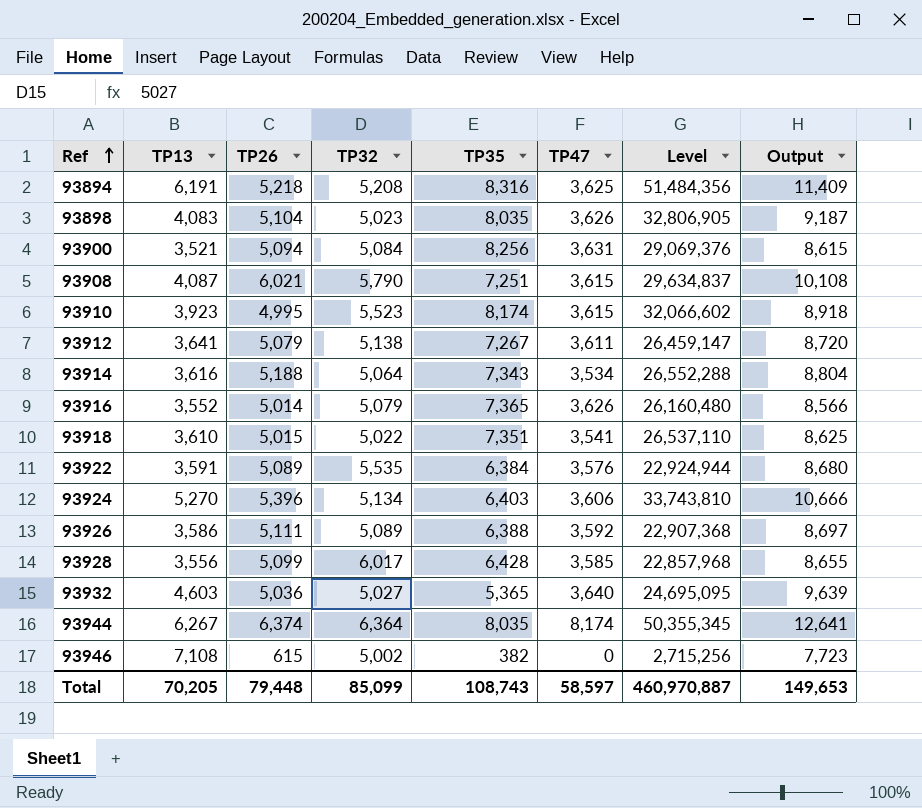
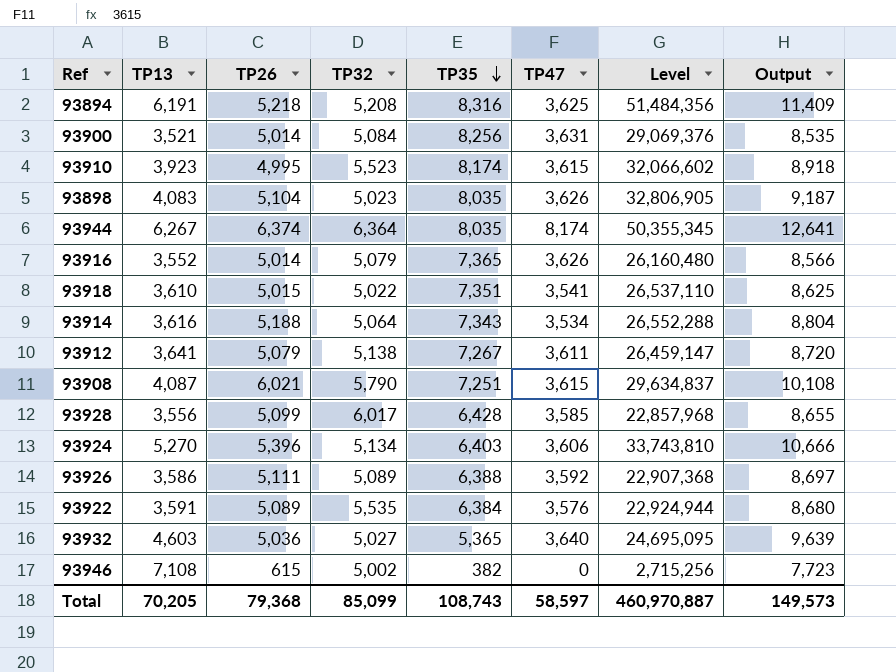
row order: Ref ascending -> TP35 descending
93900 | TP26: 5,094 -> 5,014
93900 | Output: 8,615 -> 8,535
Total | TP26: 79,448 -> 79,368
Total | Output: 149,653 -> 149,573

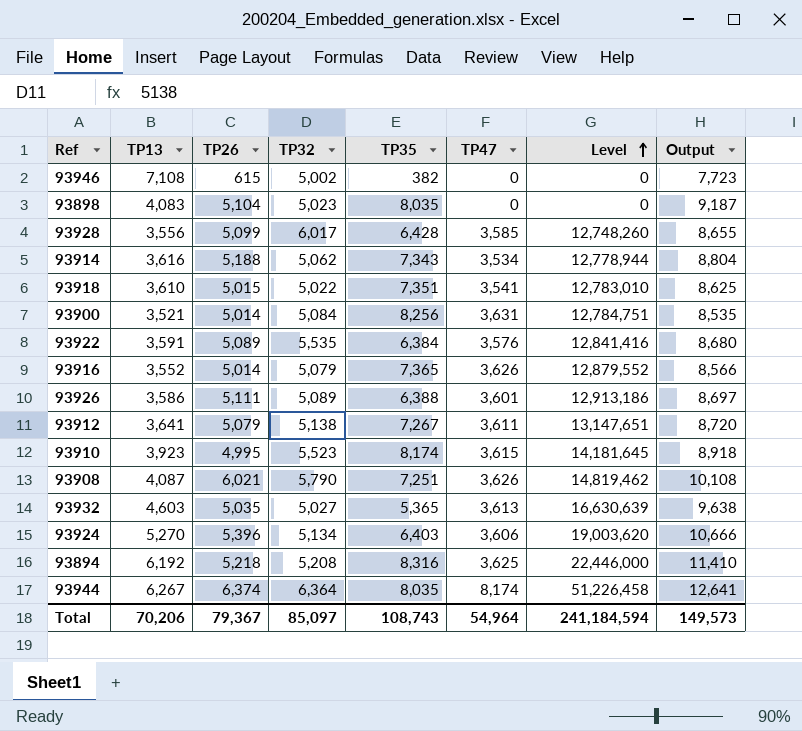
row order: TP35 descending -> Level ascending
column Level | formula: [TP13] * [TP35] -> [TP13] * [TP47]
93898 | TP47: 3,626 -> 0
93914 | TP32: 5,064 -> 5,062
93926 | TP47: 3,592 -> 3,601
93908 | TP47: 3,615 -> 3,626
93932 | TP26: 5,036 -> 5,035
93932 | TP47: 3,640 -> 3,613
93932 | Output: 9,639 -> 9,638
93894 | TP13: 6,191 -> 6,192
93894 | Output: 11,409 -> 11,410
Total | TP13: 70,205 -> 70,206
Total | TP26: 79,368 -> 79,367
Total | TP32: 85,099 -> 85,097
Total | TP47: 58,597 -> 54,964
Total | Level: 460,970,887 -> 241,184,594

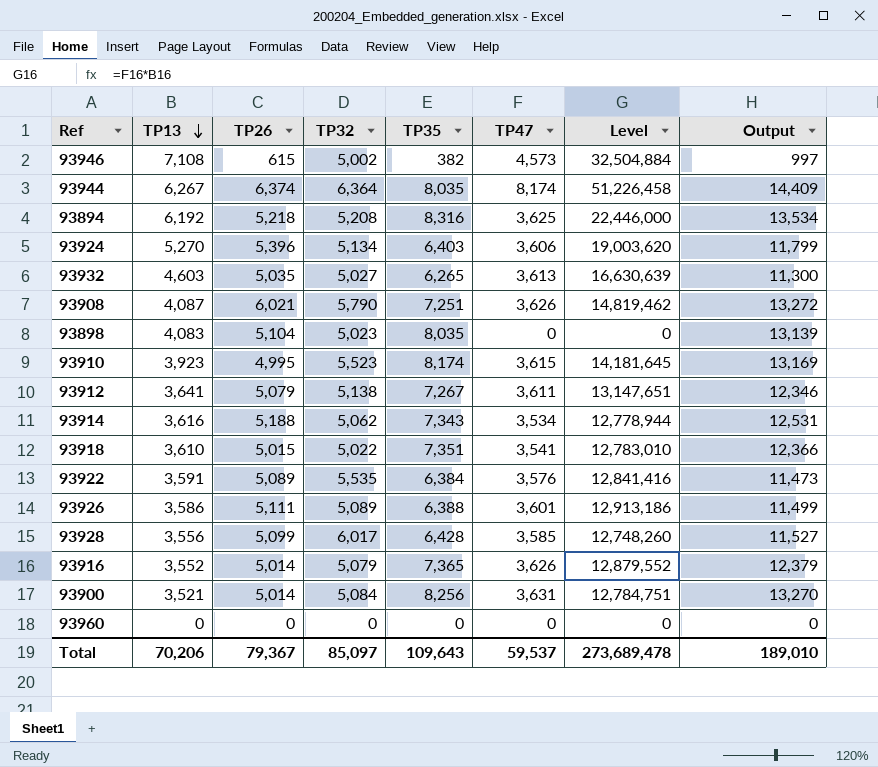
row order: Level ascending -> TP13 descending
column Output | formula: [TP13] + [TP26] -> [TP26] + [TP35]
93946 | TP47: 0 -> 4,573
93946 | Level: 0 -> 32,504,884
93932 | TP35: 5,365 -> 6,265
row 93960: none -> 0 | 0 | 0 | 0 | 0 | 0 | 0
Total | TP35: 108,743 -> 109,643
Total | TP47: 54,964 -> 59,537
Total | Level: 241,184,594 -> 273,689,478
Total | Output: 149,573 -> 189,010

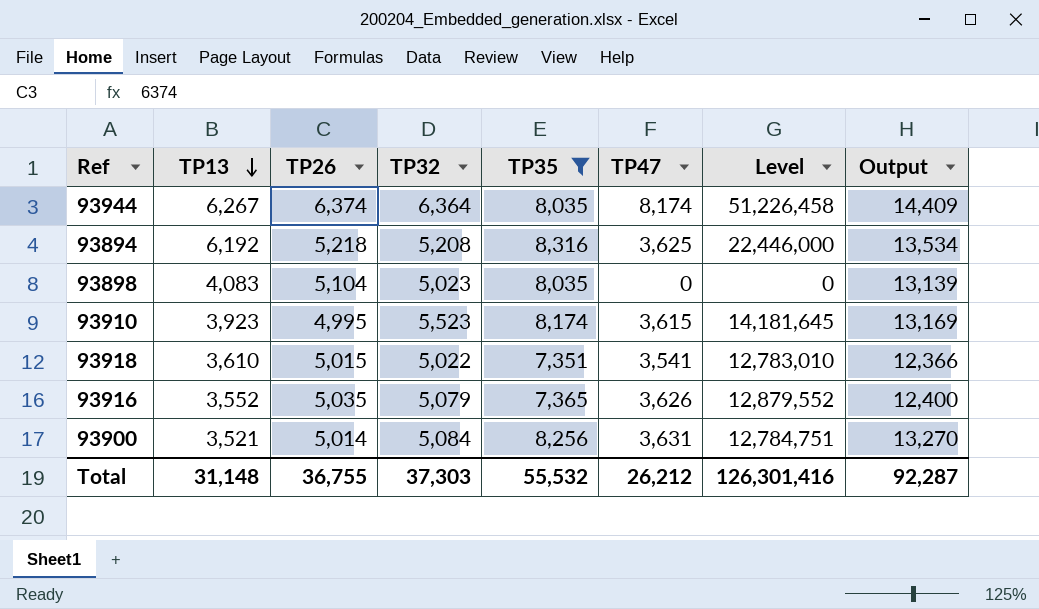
filter: none -> TP35 >= 7,351
93916 | TP26: 5,014 -> 5,035
93916 | Output: 12,379 -> 12,400
Total | TP13: 70,206 -> 31,148
Total | TP26: 79,367 -> 36,755
Total | TP32: 85,097 -> 37,303
Total | TP35: 109,643 -> 55,532
Total | TP47: 59,537 -> 26,212
Total | Level: 273,689,478 -> 126,301,416
Total | Output: 189,010 -> 92,287

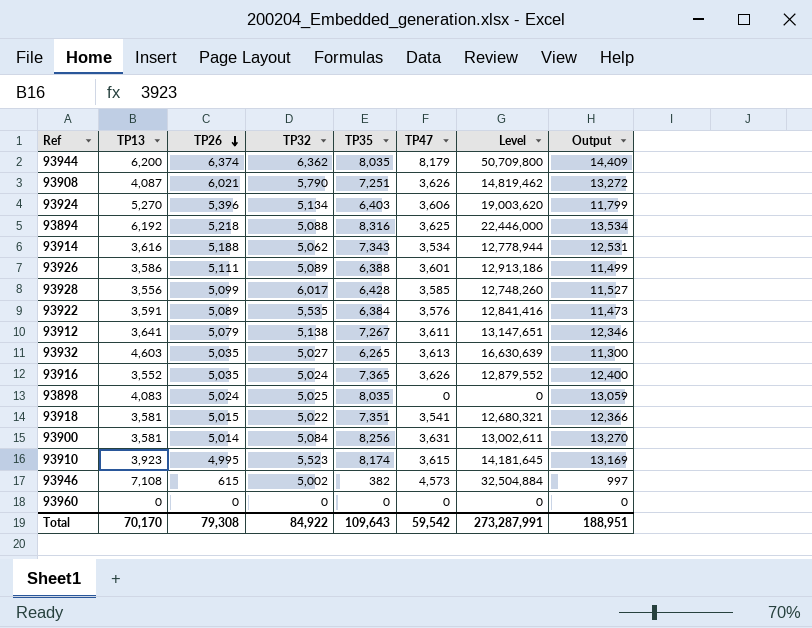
filter: TP35 >= 7,351 -> none
row order: TP13 descending -> TP26 descending
93944 | TP13: 6,267 -> 6,200
93944 | TP32: 6,364 -> 6,362
93944 | TP47: 8,174 -> 8,179
93944 | Level: 51,226,458 -> 50,709,800
93894 | TP32: 5,208 -> 5,088
93916 | TP32: 5,079 -> 5,024
93898 | TP26: 5,104 -> 5,024
93898 | TP32: 5,023 -> 5,025
93898 | Output: 13,139 -> 13,059
93918 | TP13: 3,610 -> 3,581
93918 | Level: 12,783,010 -> 12,680,321
93900 | TP13: 3,521 -> 3,581
93900 | Level: 12,784,751 -> 13,002,611
Total | TP13: 31,148 -> 70,170
Total | TP26: 36,755 -> 79,308
Total | TP32: 37,303 -> 84,922
Total | TP35: 55,532 -> 109,643
Total | TP47: 26,212 -> 59,542
Total | Level: 126,301,416 -> 273,287,991
Total | Output: 92,287 -> 188,951

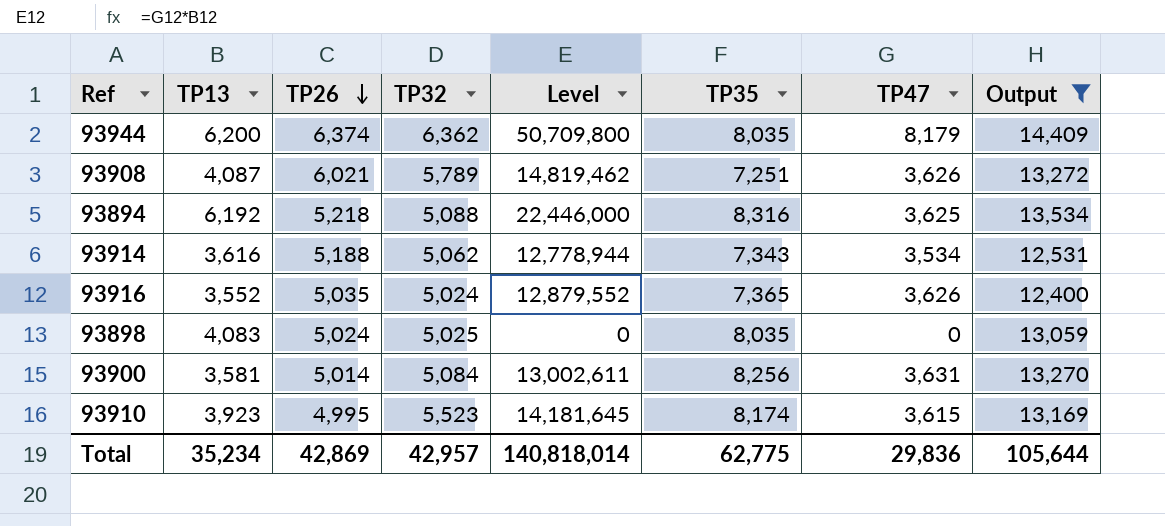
filter: none -> Output >= 12,400
column Level | position: 7 -> 5
93908 | TP32: 5,790 -> 5,789
Total | TP13: 70,170 -> 35,234
Total | TP26: 79,308 -> 42,869
Total | TP32: 84,922 -> 42,957
Total | Level: 273,287,991 -> 140,818,014
Total | TP35: 109,643 -> 62,775
Total | TP47: 59,542 -> 29,836
Total | Output: 188,951 -> 105,644

